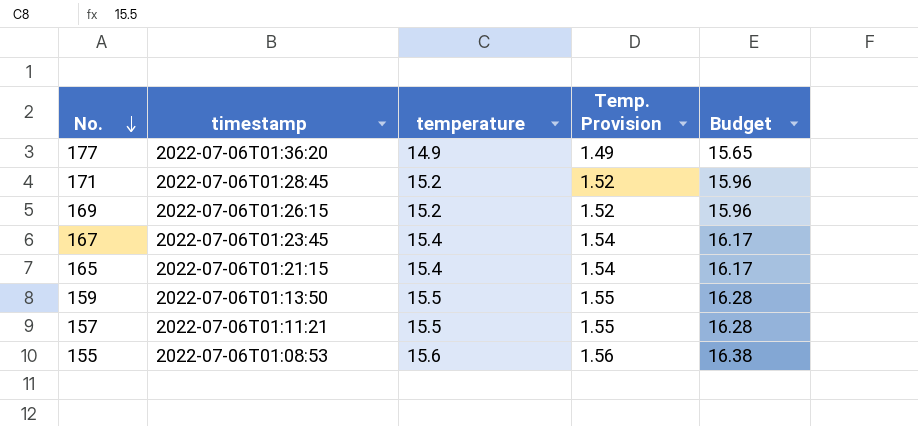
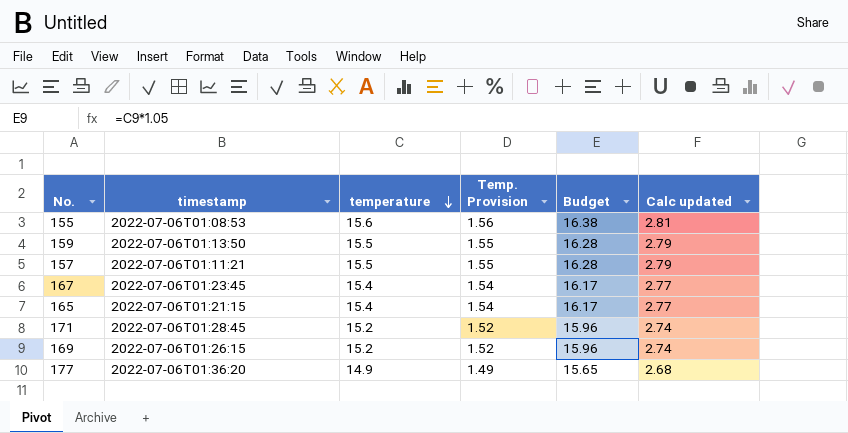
row order: No. descending -> temperature descending
column Calc updated | formula: none -> [temperature] * 0.18

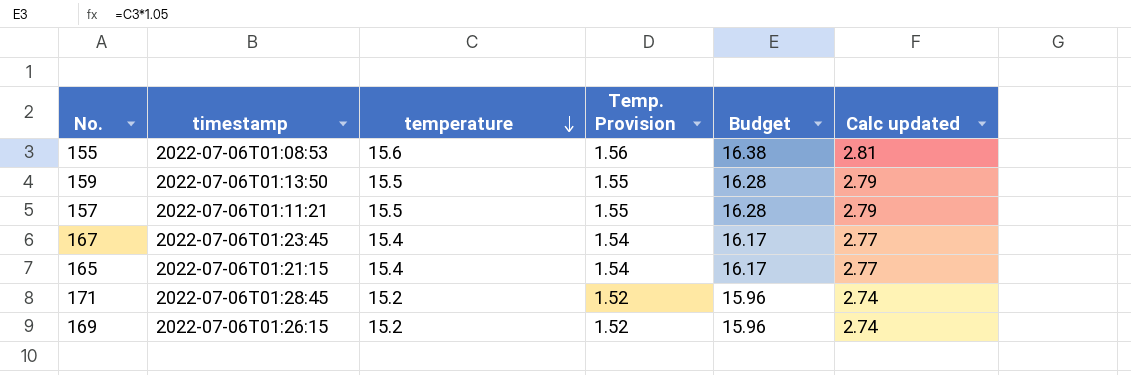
row 177: 2022-07-06T01:36:20 | 14.9 | 1.49 | 15.65 | 2.68 -> none

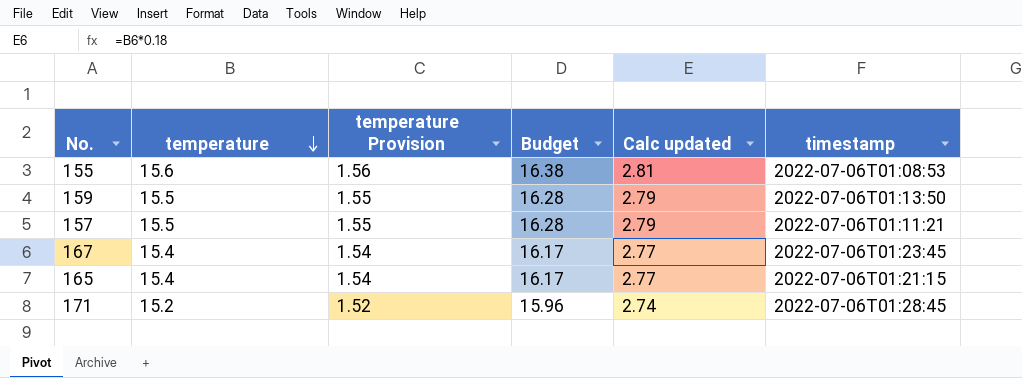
column name: Temp. Provision -> temperature Provision
column timestamp | position: 2 -> 6
row 169: 2022-07-06T01:26:15 | 15.2 | 1.52 | 15.96 | 2.74 -> none

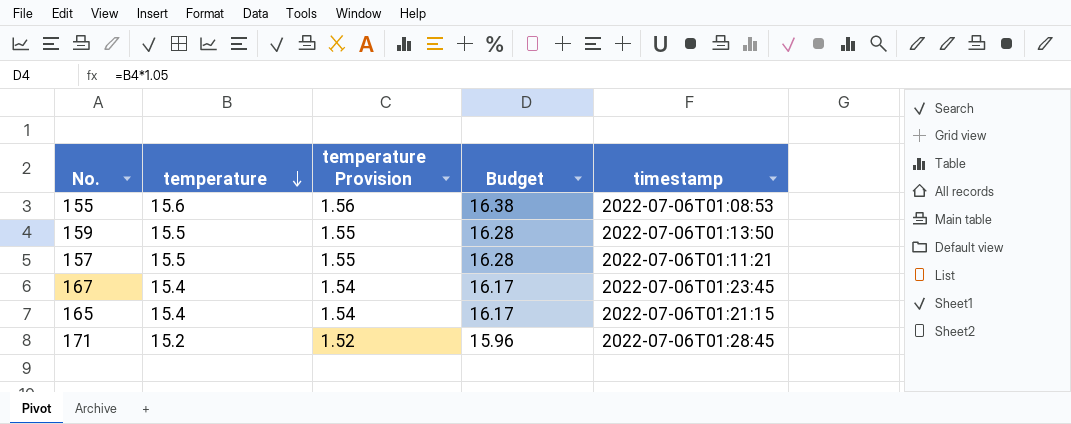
column Calc updated | formula: [temperature] * 0.18 -> none

